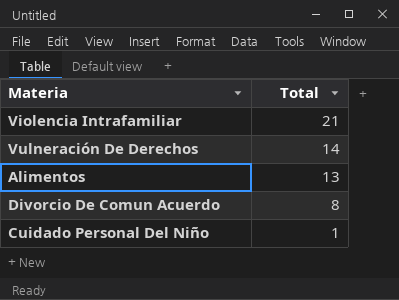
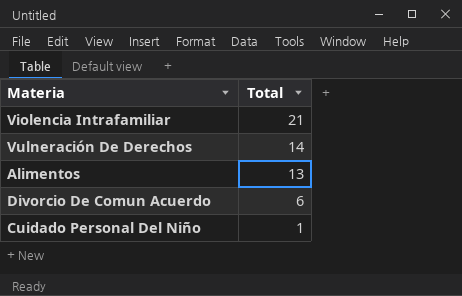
Divorcio De Comun Acuerdo | Total: 8 -> 6

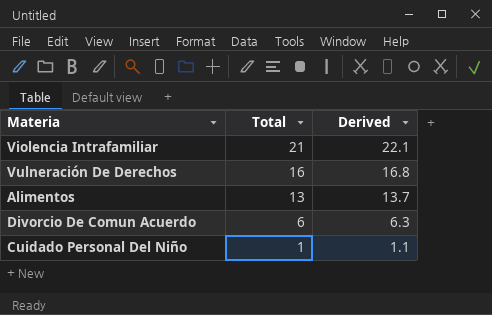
column Derived | formula: none -> [Total] * 1.05
Vulneración De Derechos | Total: 14 -> 16

